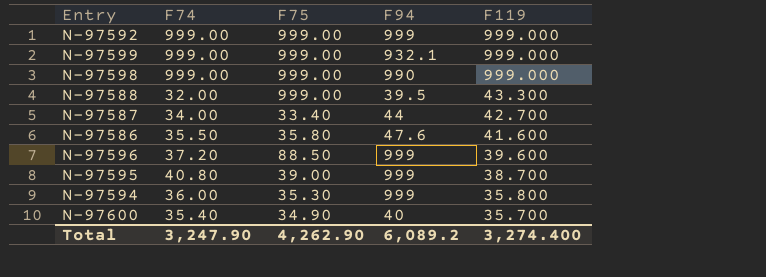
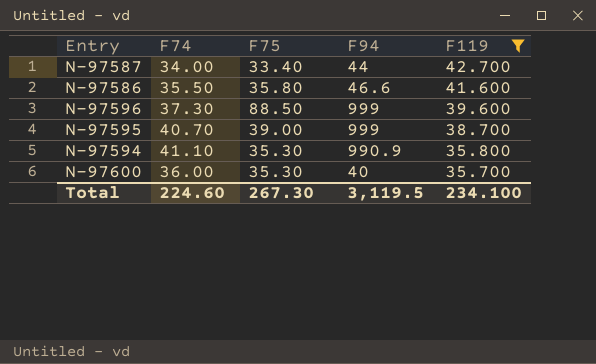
filter: none -> F119 <= 42.700
N-97586 | F94: 47.6 -> 46.6
N-97596 | F74: 37.20 -> 37.30
N-97595 | F74: 40.80 -> 40.70
N-97594 | F74: 36.00 -> 41.10
N-97594 | F94: 999 -> 990.9
N-97600 | F74: 35.40 -> 36.00
N-97600 | F75: 34.90 -> 35.30
Total | F74: 3,247.90 -> 224.60
Total | F75: 4,262.90 -> 267.30
Total | F94: 6,089.2 -> 3,119.5
Total | F119: 3,274.400 -> 234.100

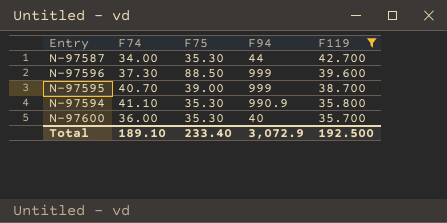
row N-97586: 35.50 | 35.80 | 46.6 | 41.600 -> none
N-97587 | F75: 33.40 -> 35.30
Total | F74: 224.60 -> 189.10
Total | F75: 267.30 -> 233.40
Total | F94: 3,119.5 -> 3,072.9
Total | F119: 234.100 -> 192.500

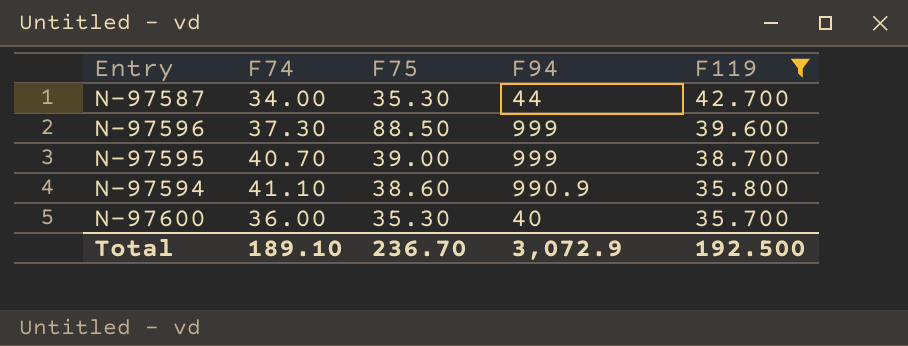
N-97594 | F75: 35.30 -> 38.60
Total | F75: 233.40 -> 236.70

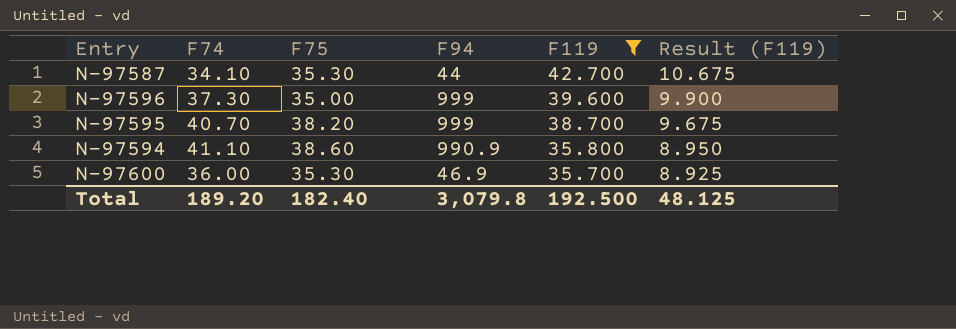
column Result (F119) | formula: none -> [F119] * 0.25
N-97587 | F74: 34.00 -> 34.10
N-97596 | F75: 88.50 -> 35.00
N-97595 | F75: 39.00 -> 38.20
N-97600 | F94: 40 -> 46.9
Total | F74: 189.10 -> 189.20
Total | F75: 236.70 -> 182.40
Total | F94: 3,072.9 -> 3,079.8

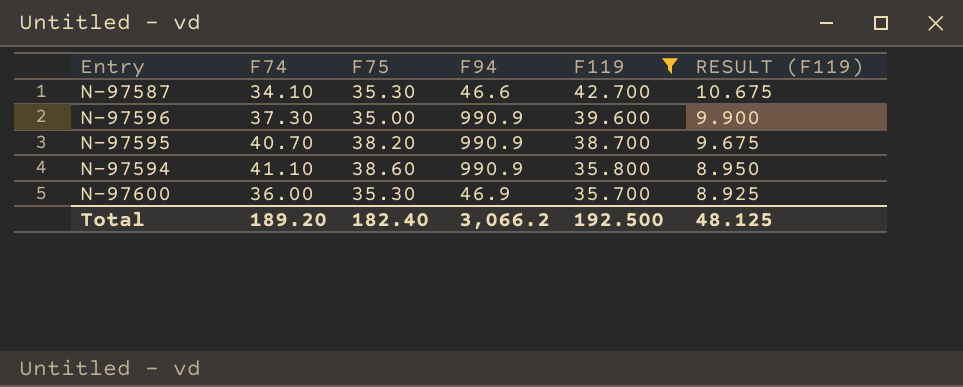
column name: Result (F119) -> RESULT (F119)
N-97587 | F94: 44 -> 46.6
N-97596 | F94: 999 -> 990.9
N-97595 | F94: 999 -> 990.9
Total | F94: 3,079.8 -> 3,066.2

